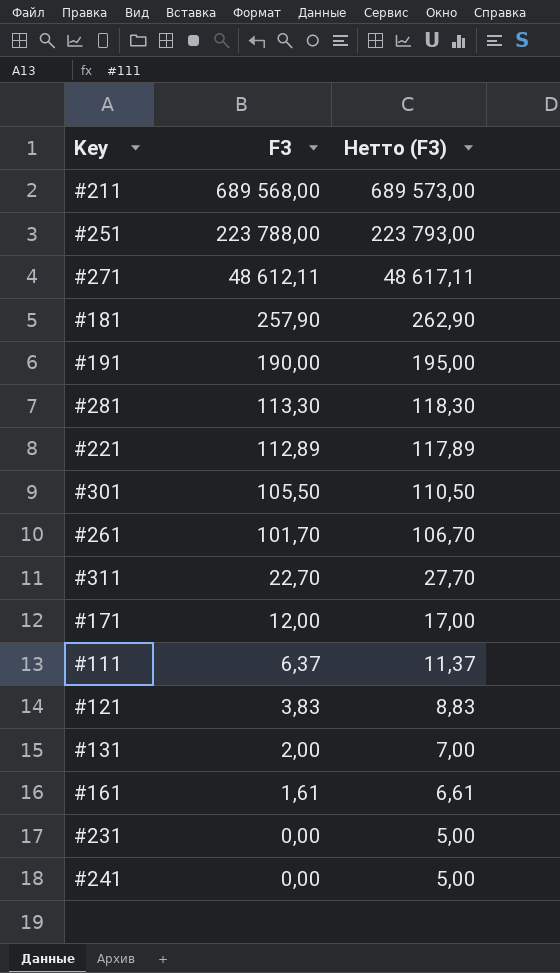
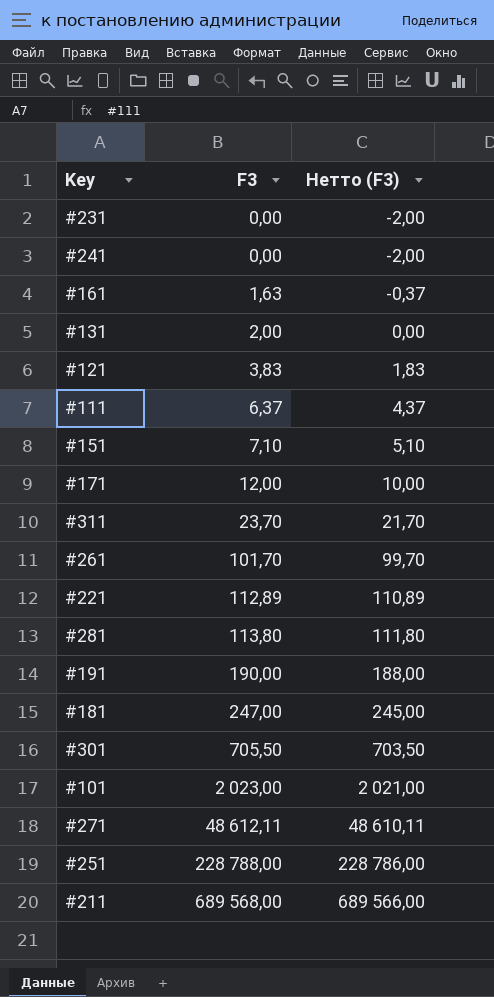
row order: F3 descending -> F3 ascending
column Нетто (F3) | formula: [F3] + 5 -> [F3] - 2
#161 | F3: 1,61 -> 1,63
row #151: none -> 7,10 | 5,10
#311 | F3: 22,70 -> 23,70
#281 | F3: 113,30 -> 113,80
#181 | F3: 257,90 -> 247,00
#301 | F3: 105,50 -> 705,50
row #101: none -> 2 023,00 | 2 021,00
#251 | F3: 223 788,00 -> 228 788,00

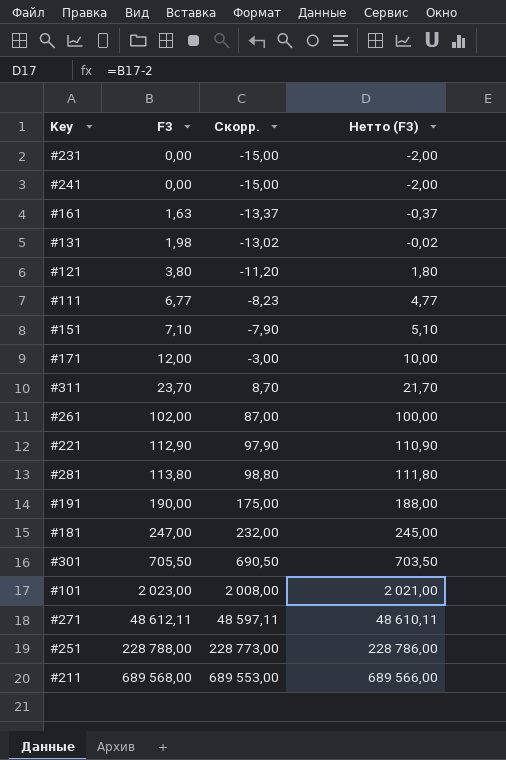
column Скорр. | formula: none -> [F3] - 15
#131 | F3: 2,00 -> 1,98
#131 | Нетто (F3): 0,00 -> -0,02
#121 | F3: 3,83 -> 3,80
#121 | Нетто (F3): 1,83 -> 1,80
#111 | F3: 6,37 -> 6,77
#111 | Нетто (F3): 4,37 -> 4,77
#261 | F3: 101,70 -> 102,00
#261 | Нетто (F3): 99,70 -> 100,00
#221 | F3: 112,89 -> 112,90
#221 | Нетто (F3): 110,89 -> 110,90

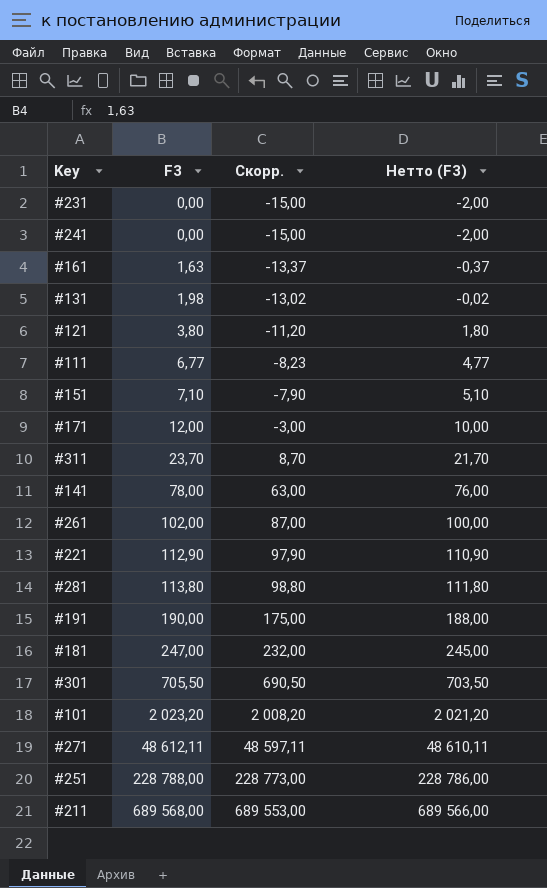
row #141: none -> 78,00 | 63,00 | 76,00
#101 | F3: 2 023,00 -> 2 023,20
#101 | Скорр.: 2 008,00 -> 2 008,20
#101 | Нетто (F3): 2 021,00 -> 2 021,20

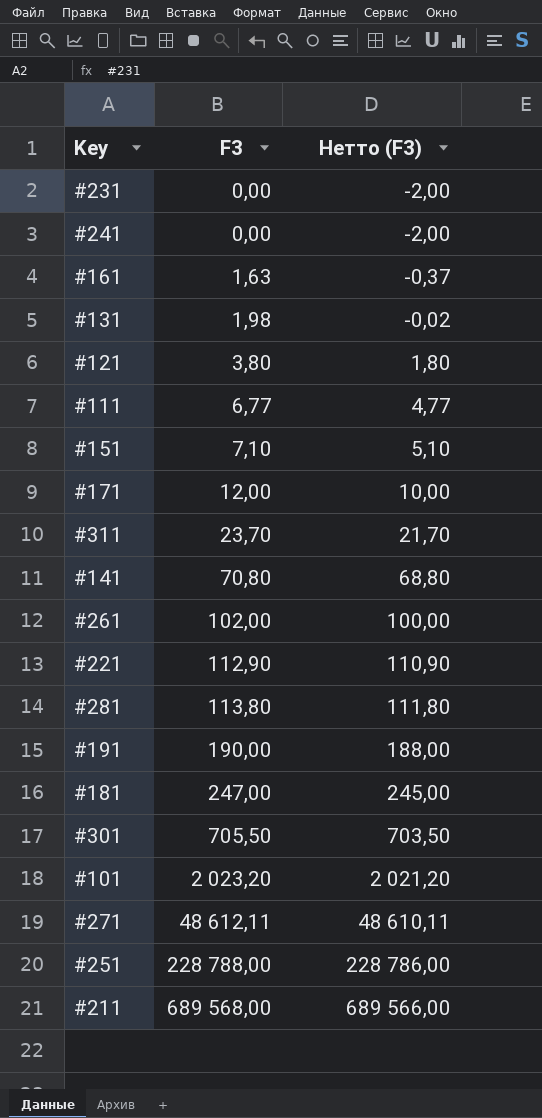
column Скорр. | formula: [F3] - 15 -> none
#141 | F3: 78,00 -> 70,80
#141 | Нетто (F3): 76,00 -> 68,80

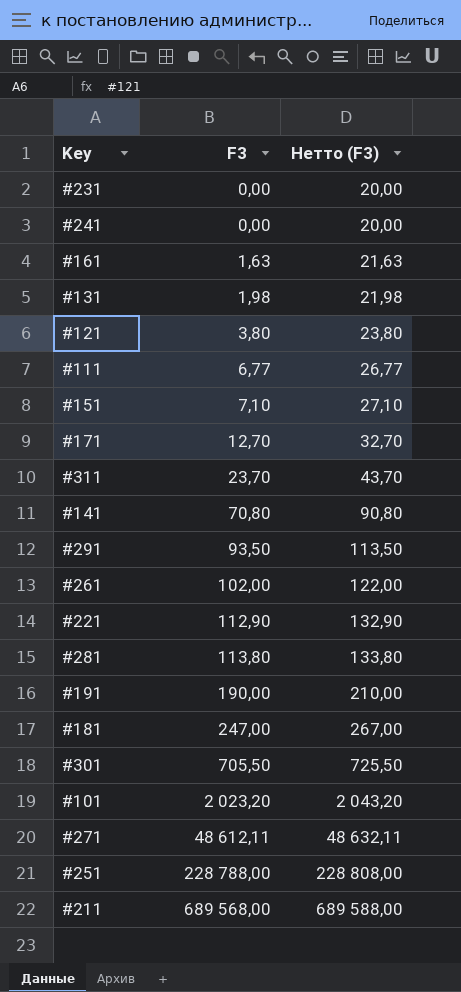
column Нетто (F3) | formula: [F3] - 2 -> [F3] + 20
#171 | F3: 12,00 -> 12,70
row #291: none -> 93,50 | 113,50

